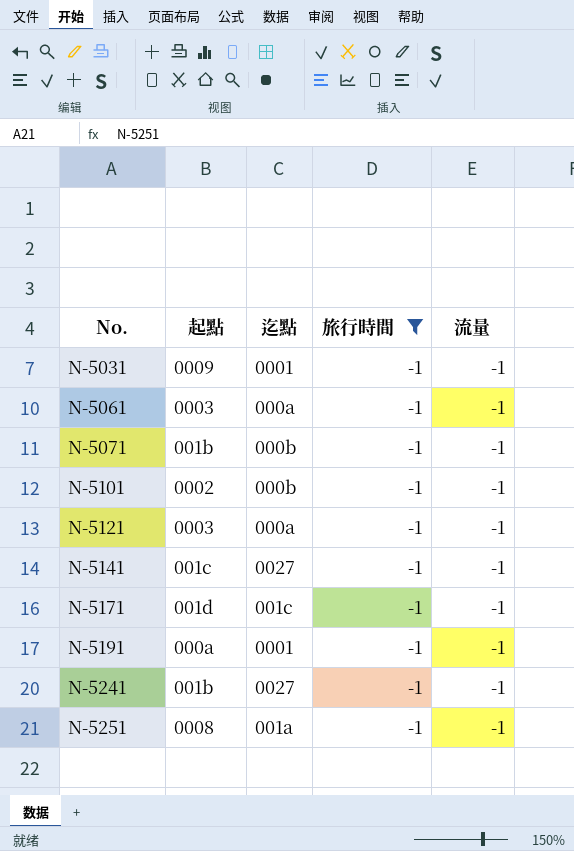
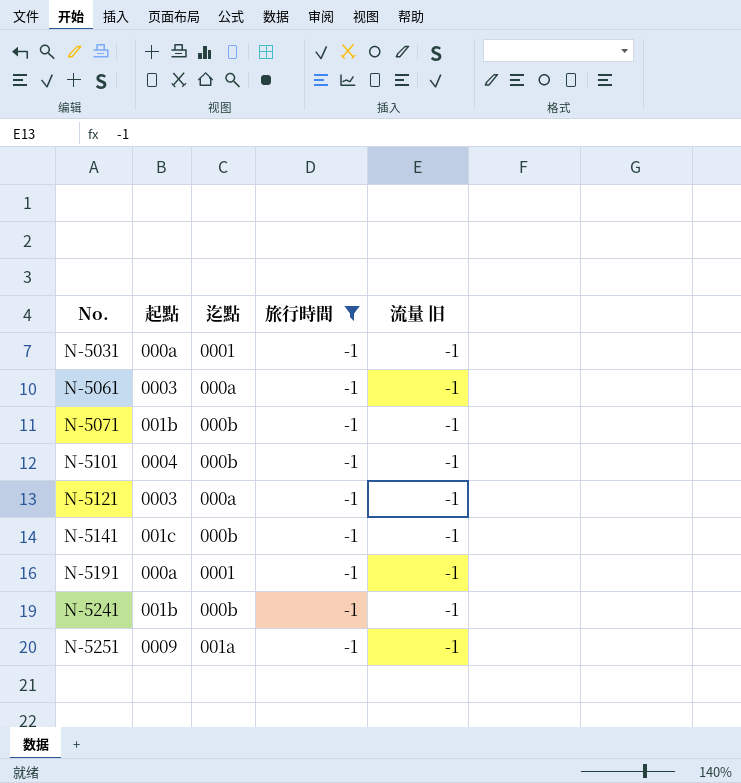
column name: 流量 -> 流量 旧
row N-5171: 001d | 001c | -1 | -1 -> none
N-5031 | 起點: 0009 -> 000a
N-5101 | 起點: 0002 -> 0004
N-5141 | 迄點: 0027 -> 000b
N-5241 | 迄點: 0027 -> 000b
N-5251 | 起點: 0008 -> 0009

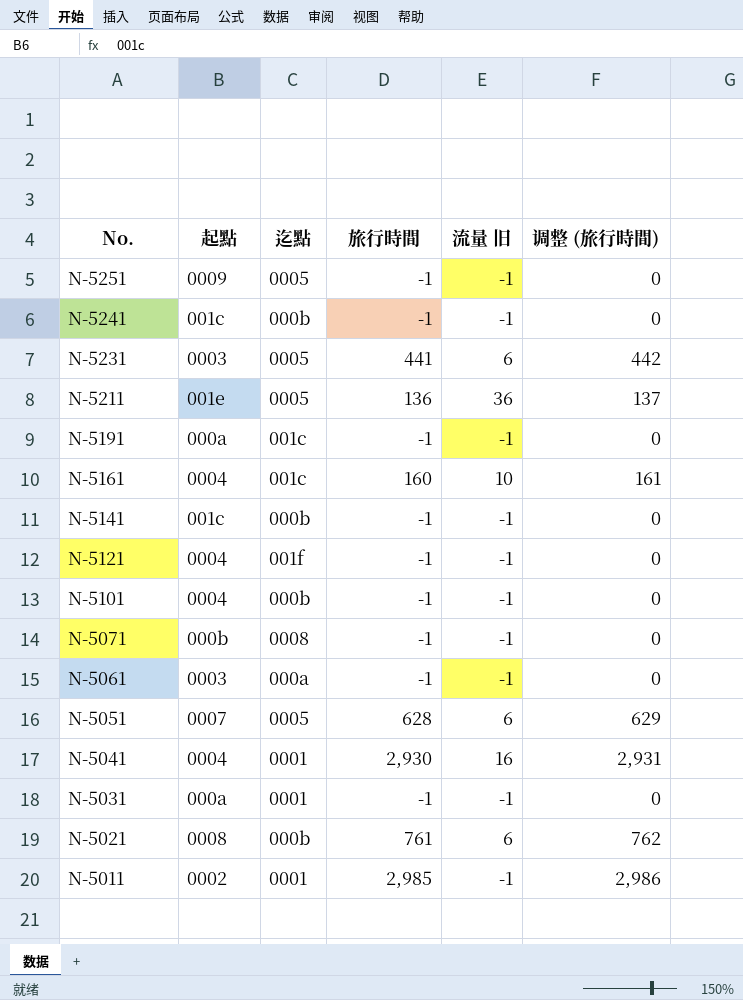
filter: 旅行時間 = -1 -> none
row order: No. ascending -> No. descending
column 调整 (旅行時間) | formula: none -> [旅行時間] + 1
N-5251 | 迄點: 001a -> 0005
N-5241 | 起點: 001b -> 001c
N-5191 | 迄點: 0001 -> 001c
N-5121 | 起點: 0003 -> 0004
N-5121 | 迄點: 000a -> 001f
N-5071 | 起點: 001b -> 000b
N-5071 | 迄點: 000b -> 0008

